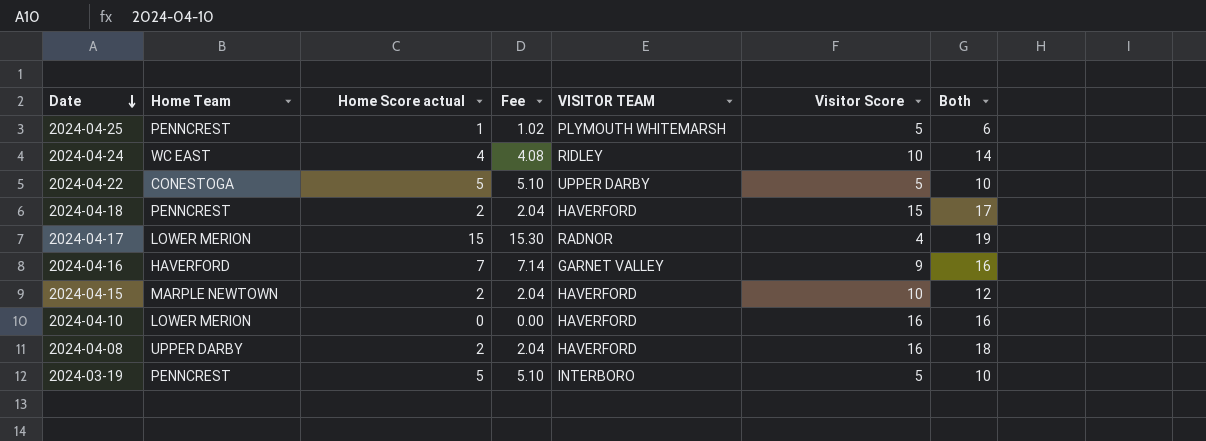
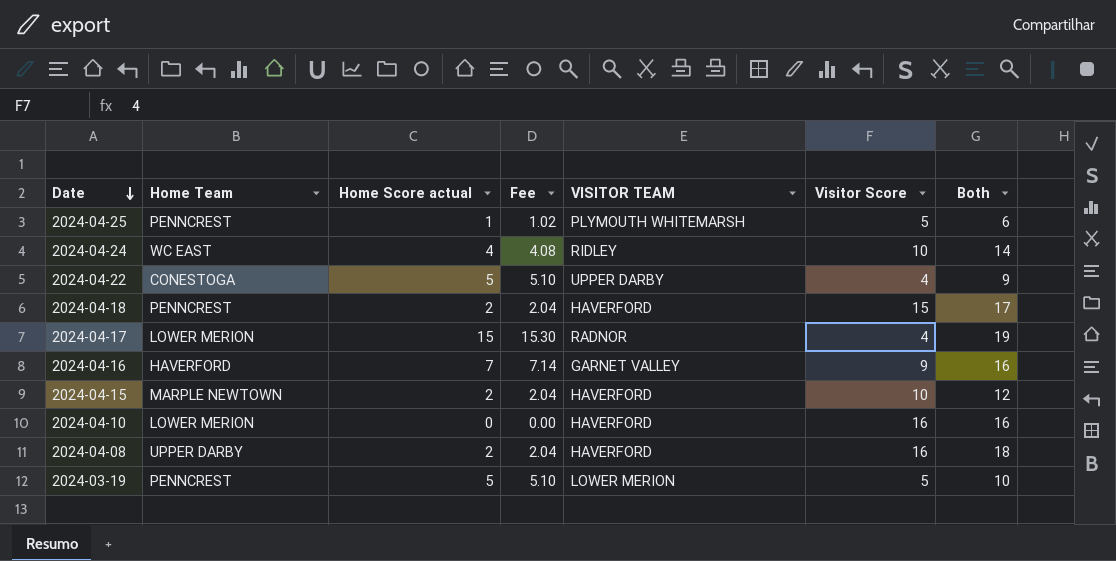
2024-04-22 | Visitor Score: 5 -> 4
2024-04-22 | Both: 10 -> 9
2024-03-19 | VISITOR TEAM: INTERBORO -> LOWER MERION

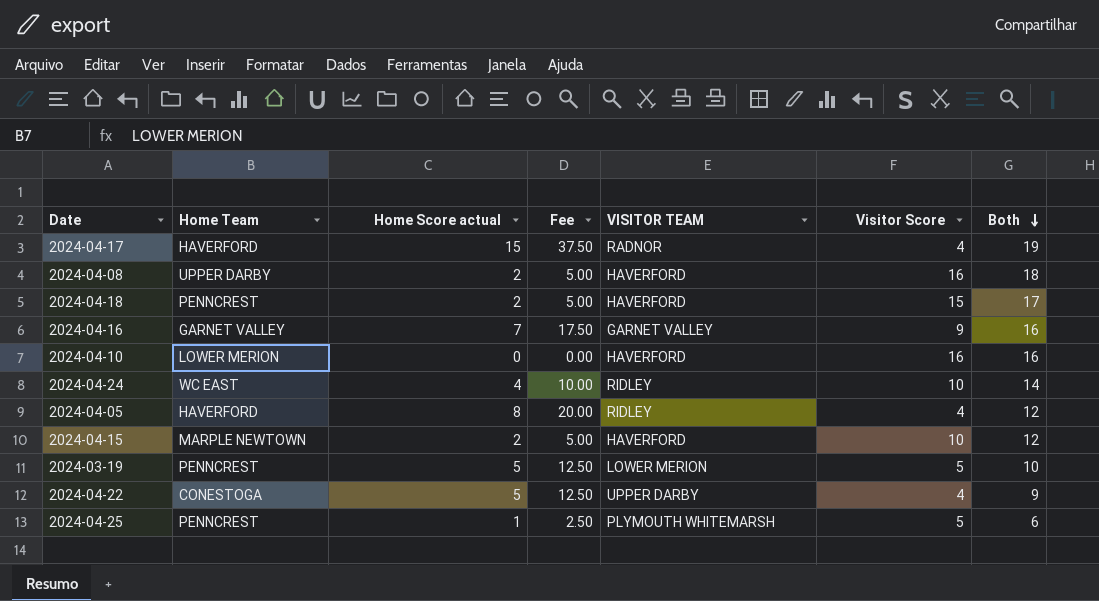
row order: Date descending -> Both descending
column Fee | formula: [Home Score actual] * 1.02 -> [Home Score actual] * 2.5
2024-04-17 | Home Team: LOWER MERION -> HAVERFORD
2024-04-16 | Home Team: HAVERFORD -> GARNET VALLEY
row 2024-04-05: none -> HAVERFORD | 8 | 20.00 | RIDLEY | 4 | 12

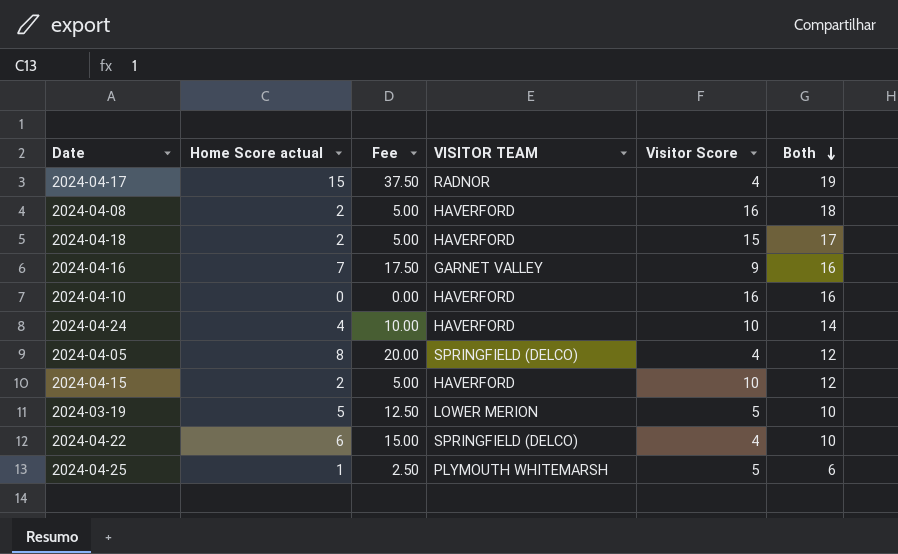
column Home Team | position: 2 -> none
2024-04-24 | VISITOR TEAM: RIDLEY -> HAVERFORD
2024-04-05 | VISITOR TEAM: RIDLEY -> SPRINGFIELD (DELCO)
2024-04-22 | Home Score actual: 5 -> 6
2024-04-22 | Fee: 12.50 -> 15.00
2024-04-22 | VISITOR TEAM: UPPER DARBY -> SPRINGFIELD (DELCO)
2024-04-22 | Both: 9 -> 10

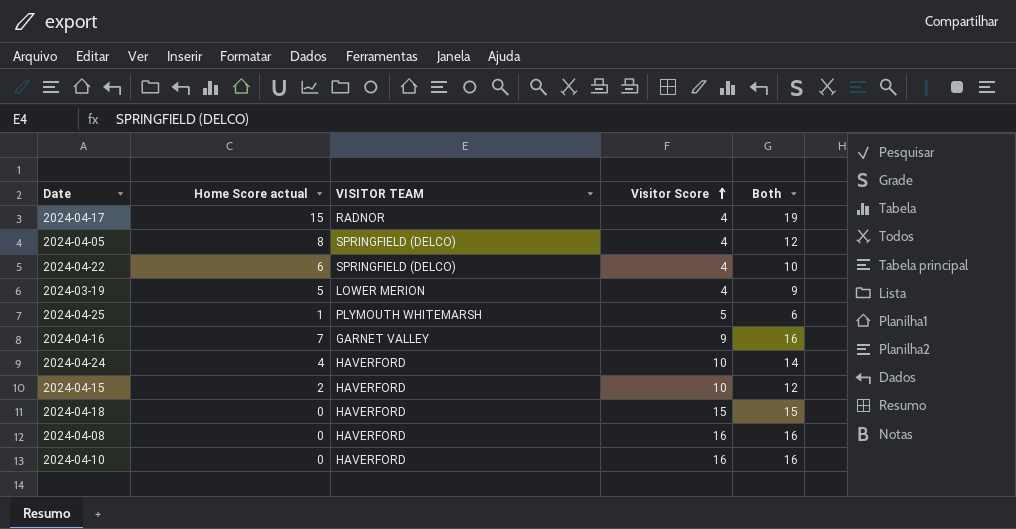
row order: Both descending -> Visitor Score ascending
column Fee | formula: [Home Score actual] * 2.5 -> none
2024-03-19 | Visitor Score: 5 -> 4
2024-03-19 | Both: 10 -> 9
2024-04-18 | Home Score actual: 2 -> 0
2024-04-18 | Both: 17 -> 15
2024-04-08 | Home Score actual: 2 -> 0
2024-04-08 | Both: 18 -> 16

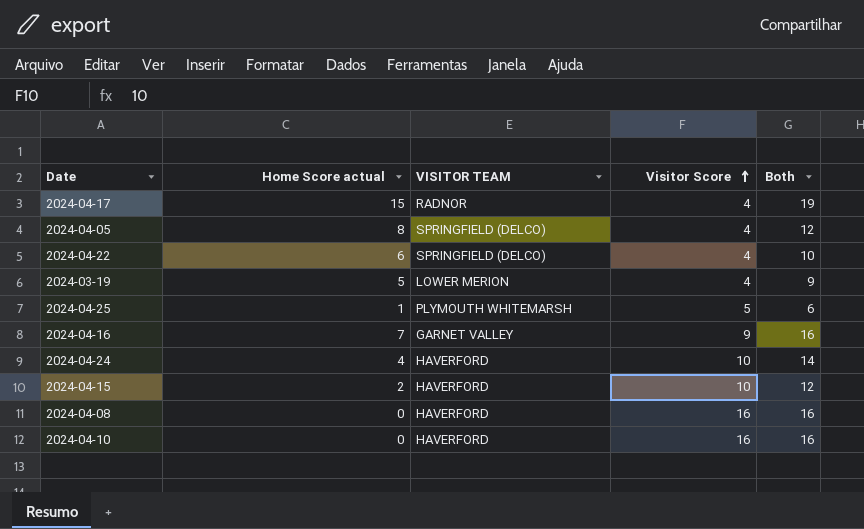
row 2024-04-18: 0 | HAVERFORD | 15 | 15 -> none

